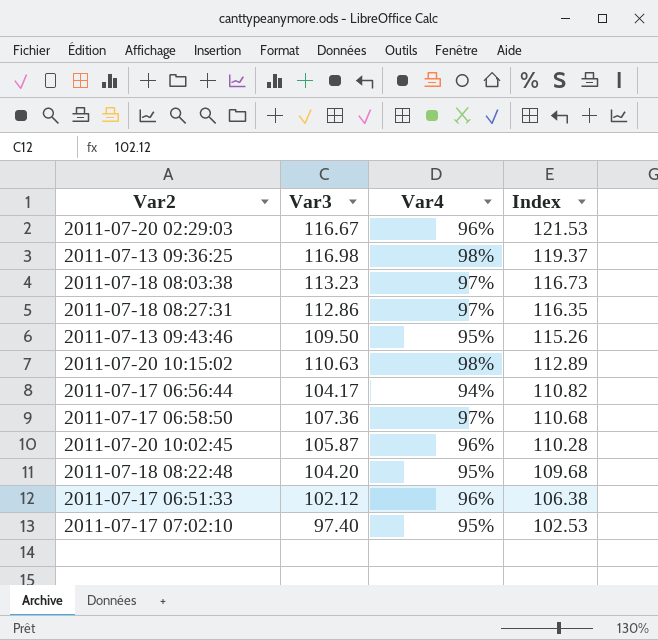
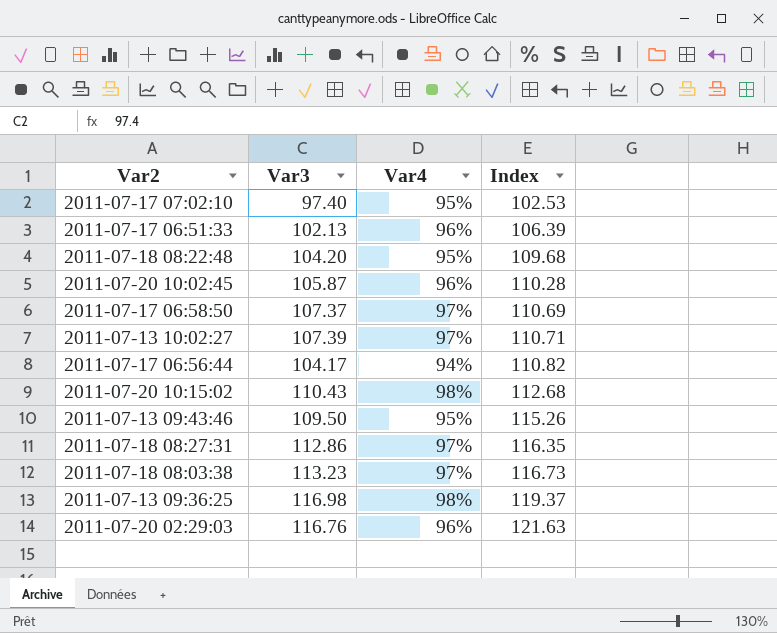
row order: Index descending -> Index ascending
2011-07-17 06:51:33 | Var3: 102.12 -> 102.13
2011-07-17 06:51:33 | Index: 106.38 -> 106.39
2011-07-17 06:58:50 | Var3: 107.36 -> 107.37
2011-07-17 06:58:50 | Index: 110.68 -> 110.69
row 2011-07-13 10:02:27: none -> 107.39 | 97% | 110.71
2011-07-20 10:15:02 | Var3: 110.63 -> 110.43
2011-07-20 10:15:02 | Index: 112.89 -> 112.68
2011-07-20 02:29:03 | Var3: 116.67 -> 116.76
2011-07-20 02:29:03 | Index: 121.53 -> 121.63

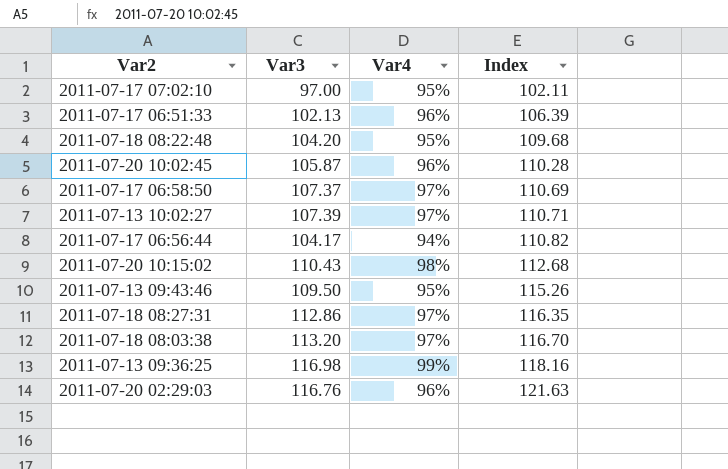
2011-07-17 07:02:10 | Var3: 97.40 -> 97.00
2011-07-17 07:02:10 | Index: 102.53 -> 102.11
2011-07-18 08:03:38 | Var3: 113.23 -> 113.20
2011-07-18 08:03:38 | Index: 116.73 -> 116.70
2011-07-13 09:36:25 | Var4: 98% -> 99%
2011-07-13 09:36:25 | Index: 119.37 -> 118.16

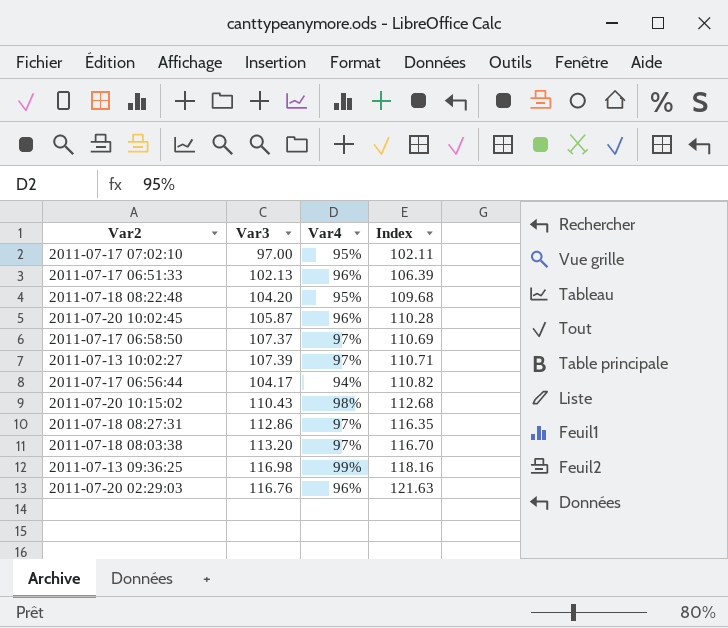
row 2011-07-13 09:43:46: 109.50 | 95% | 115.26 -> none

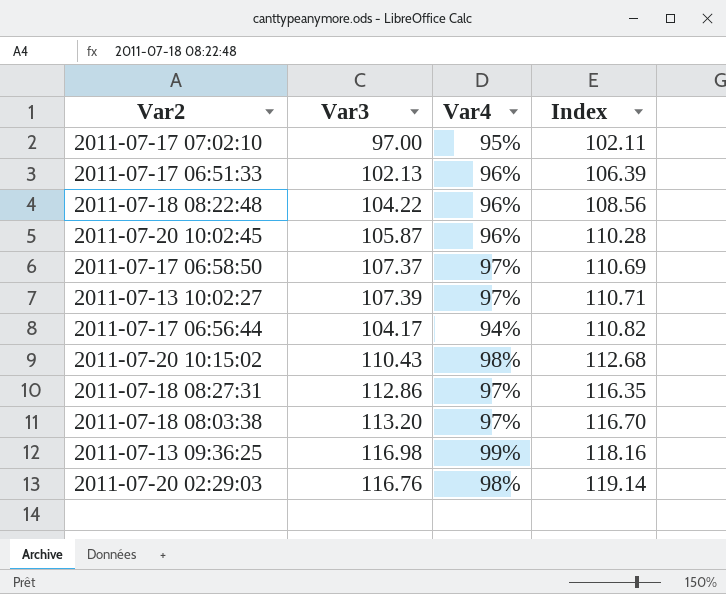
2011-07-18 08:22:48 | Var3: 104.20 -> 104.22
2011-07-18 08:22:48 | Var4: 95% -> 96%
2011-07-18 08:22:48 | Index: 109.68 -> 108.56
2011-07-20 02:29:03 | Var4: 96% -> 98%
2011-07-20 02:29:03 | Index: 121.63 -> 119.14

